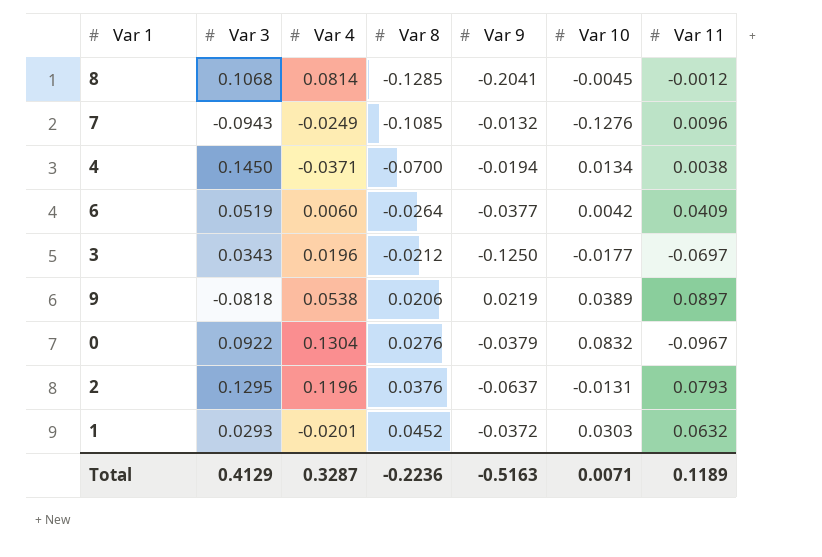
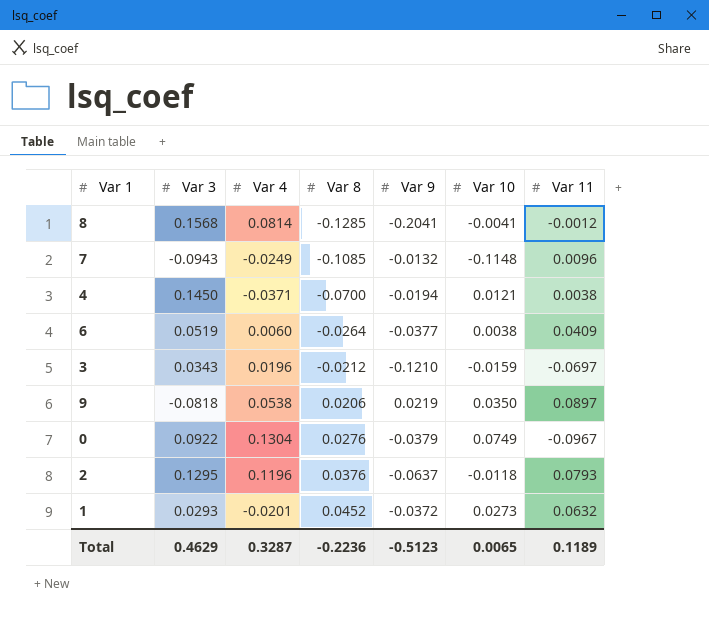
8 | Var 3: 0.1068 -> 0.1568
8 | Var 10: -0.0045 -> -0.0041
7 | Var 10: -0.1276 -> -0.1148
4 | Var 10: 0.0134 -> 0.0121
6 | Var 10: 0.0042 -> 0.0038
3 | Var 9: -0.1250 -> -0.1210
3 | Var 10: -0.0177 -> -0.0159
9 | Var 10: 0.0389 -> 0.0350
0 | Var 10: 0.0832 -> 0.0749
2 | Var 10: -0.0131 -> -0.0118
1 | Var 10: 0.0303 -> 0.0273
Total | Var 3: 0.4129 -> 0.4629
Total | Var 9: -0.5163 -> -0.5123
Total | Var 10: 0.0071 -> 0.0065

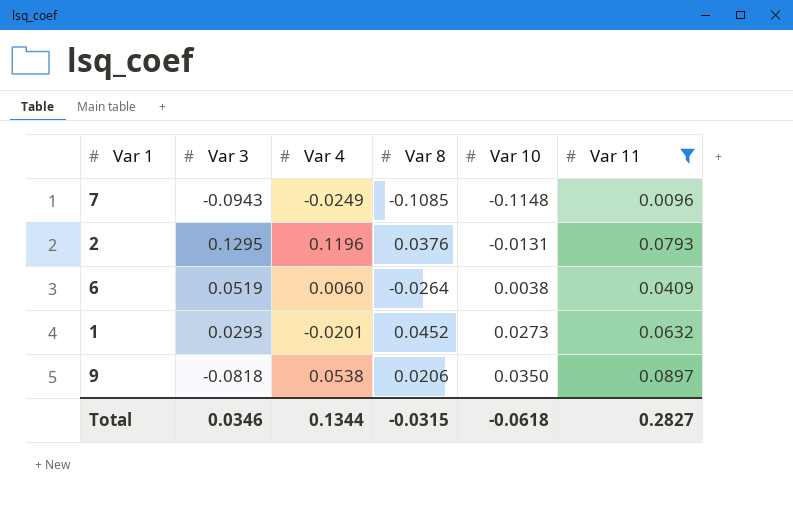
filter: none -> Var 11 >= 0.0096
row order: Var 8 ascending -> Var 10 ascending
column Var 9 | position: 5 -> none
2 | Var 10: -0.0118 -> -0.0131
Total | Var 3: 0.4629 -> 0.0346
Total | Var 4: 0.3287 -> 0.1344
Total | Var 8: -0.2236 -> -0.0315
Total | Var 10: 0.0065 -> -0.0618
Total | Var 11: 0.1189 -> 0.2827

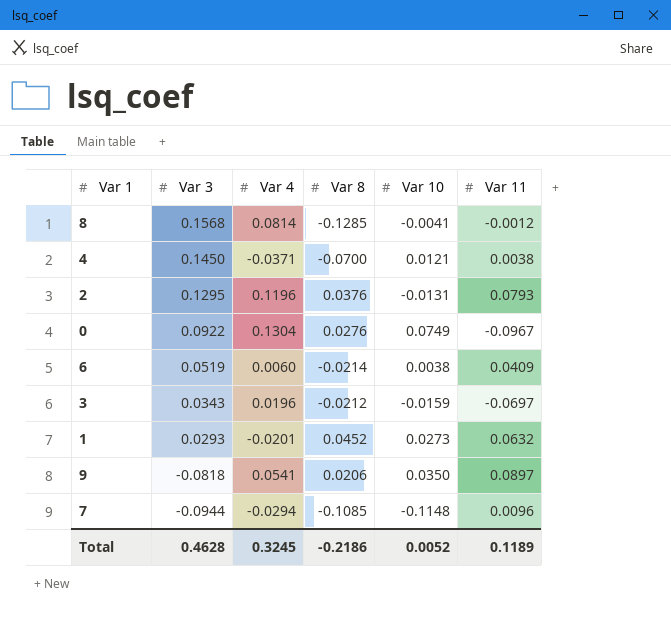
filter: Var 11 >= 0.0096 -> none
row order: Var 10 ascending -> Var 3 descending
6 | Var 8: -0.0264 -> -0.0214
9 | Var 4: 0.0538 -> 0.0541
7 | Var 3: -0.0943 -> -0.0944
7 | Var 4: -0.0249 -> -0.0294
Total | Var 3: 0.0346 -> 0.4628
Total | Var 4: 0.1344 -> 0.3245
Total | Var 8: -0.0315 -> -0.2186
Total | Var 10: -0.0618 -> 0.0052
Total | Var 11: 0.2827 -> 0.1189

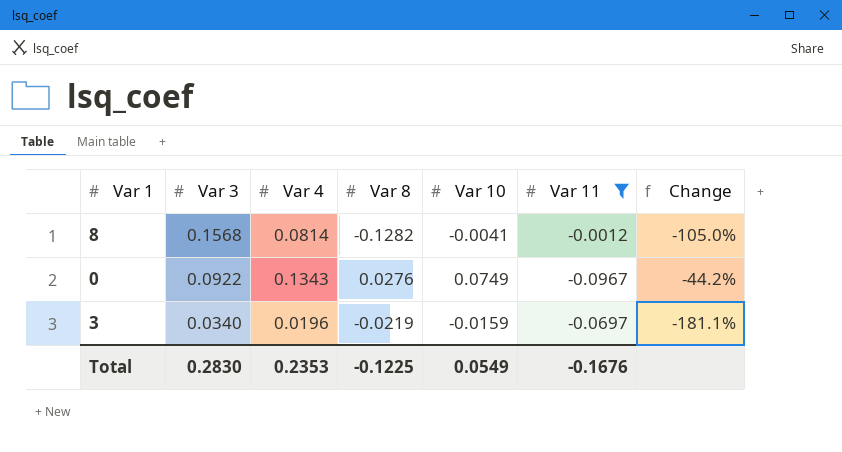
filter: none -> Var 11 <= -0.0012
column Change | formula: none -> ([Var 10] - [Var 4]) / [Var 4]
8 | Var 8: -0.1285 -> -0.1282
0 | Var 4: 0.1304 -> 0.1343
3 | Var 3: 0.0343 -> 0.0340
3 | Var 8: -0.0212 -> -0.0219
Total | Var 3: 0.4628 -> 0.2830
Total | Var 4: 0.3245 -> 0.2353
Total | Var 8: -0.2186 -> -0.1225
Total | Var 10: 0.0052 -> 0.0549
Total | Var 11: 0.1189 -> -0.1676

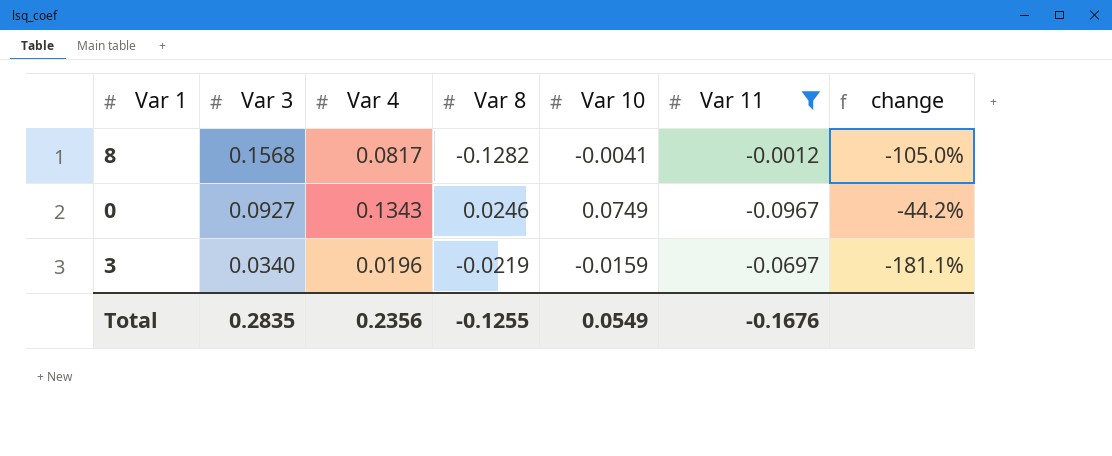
column name: Change -> change
8 | Var 4: 0.0814 -> 0.0817
0 | Var 3: 0.0922 -> 0.0927
0 | Var 8: 0.0276 -> 0.0246
Total | Var 3: 0.2830 -> 0.2835
Total | Var 4: 0.2353 -> 0.2356
Total | Var 8: -0.1225 -> -0.1255

